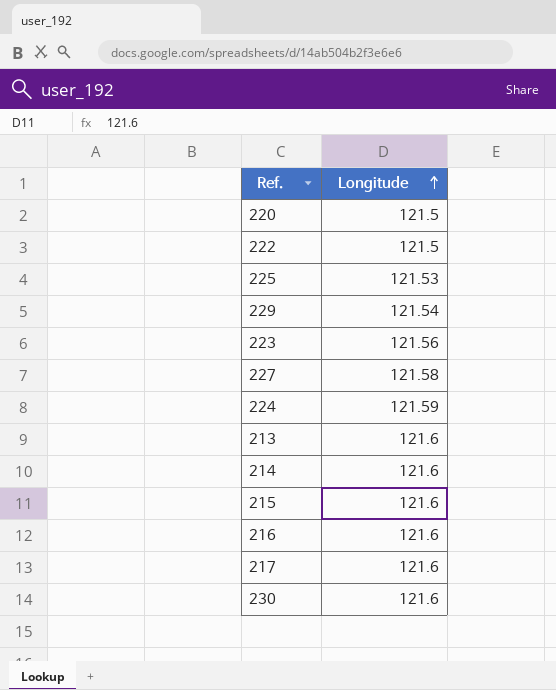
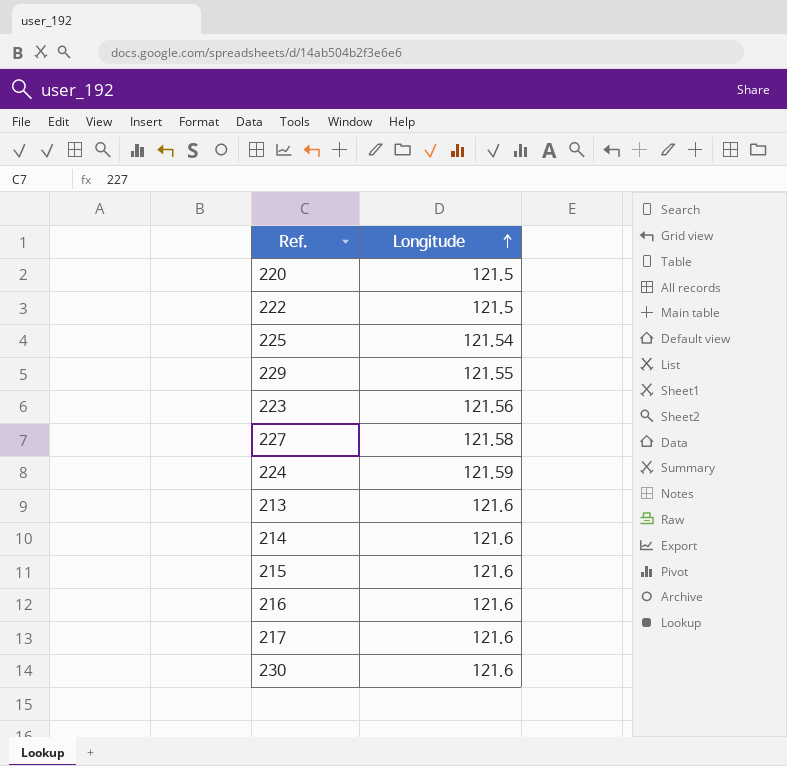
225 | Longitude: 121.53 -> 121.54
229 | Longitude: 121.54 -> 121.55

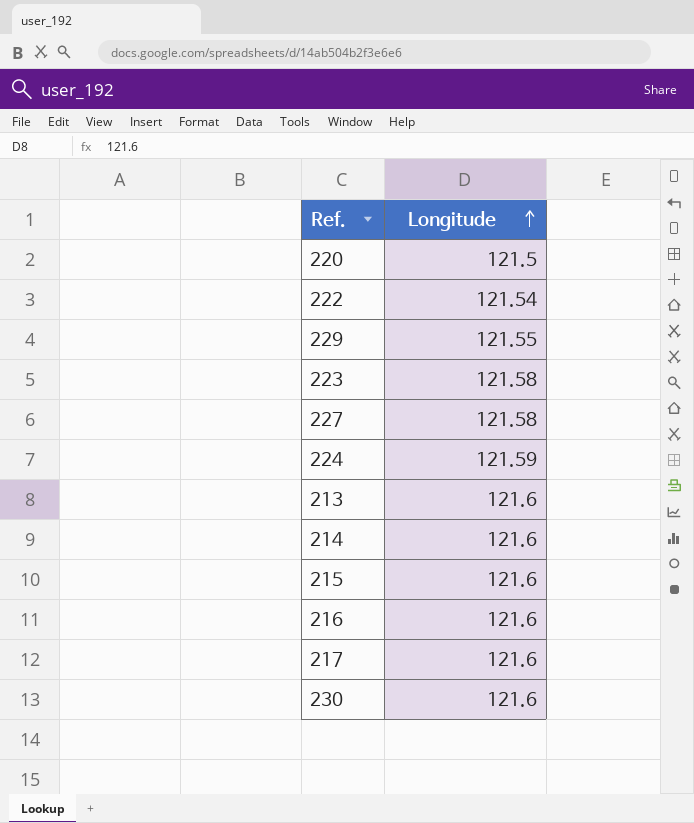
row 225: 121.54 -> none
222 | Longitude: 121.5 -> 121.54
223 | Longitude: 121.56 -> 121.58

